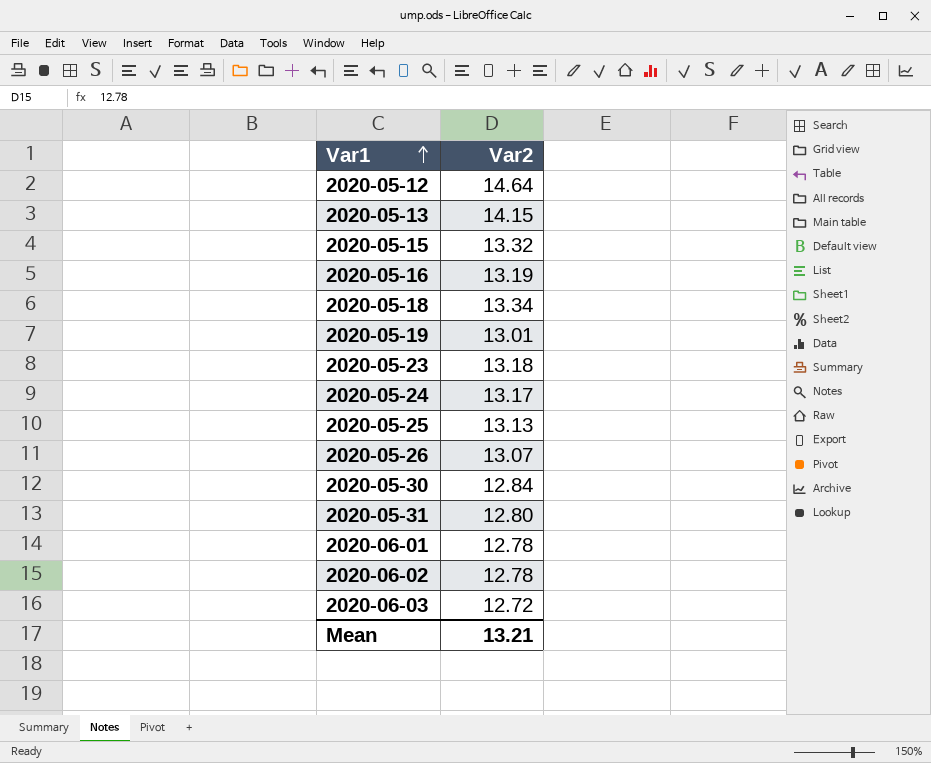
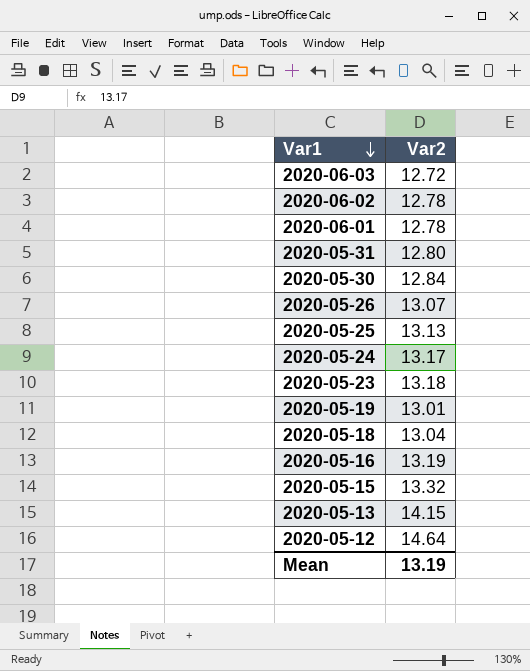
row order: Var1 ascending -> Var1 descending
2020-05-18 | Var2: 13.34 -> 13.04
Mean | Var2: 13.21 -> 13.19

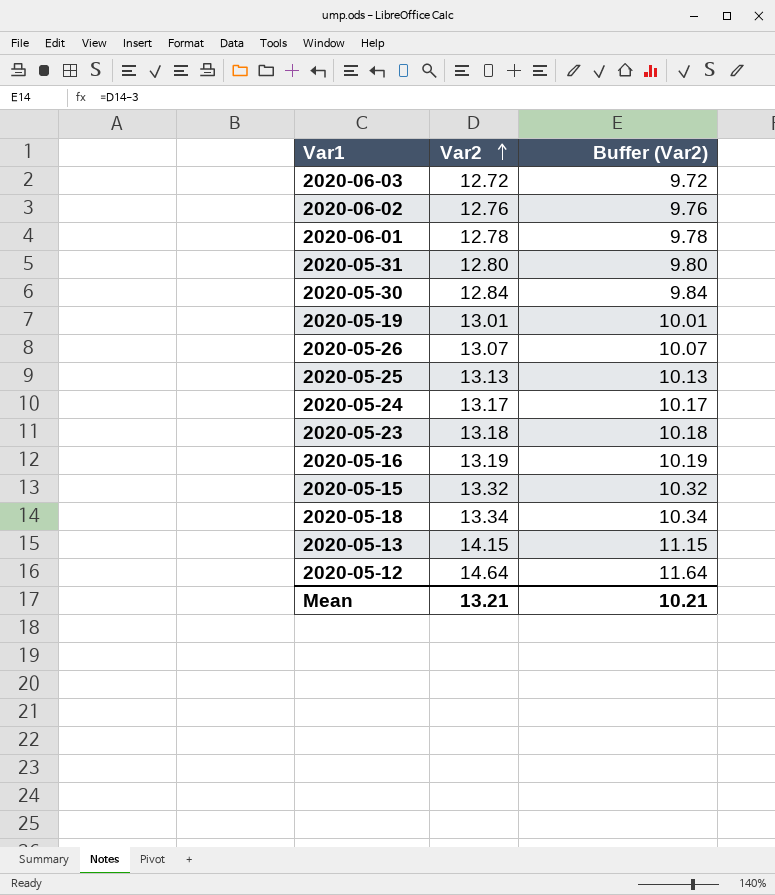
row order: Var1 descending -> Var2 ascending
column Buffer (Var2) | formula: none -> [Var2] - 3
2020-06-02 | Var2: 12.78 -> 12.76
2020-05-18 | Var2: 13.04 -> 13.34
Mean | Var2: 13.19 -> 13.21

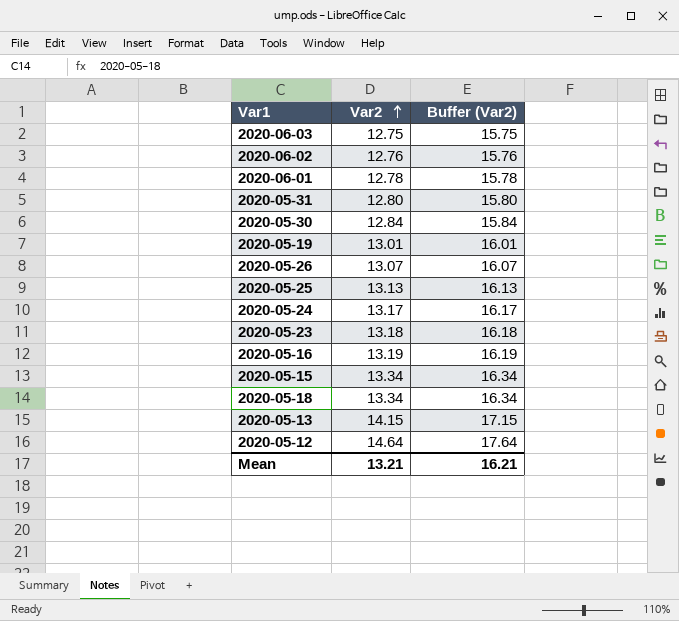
column Buffer (Var2) | formula: [Var2] - 3 -> [Var2] + 3
2020-06-03 | Var2: 12.72 -> 12.75
2020-05-15 | Var2: 13.32 -> 13.34
Mean | Buffer (Var2): 10.21 -> 16.21

